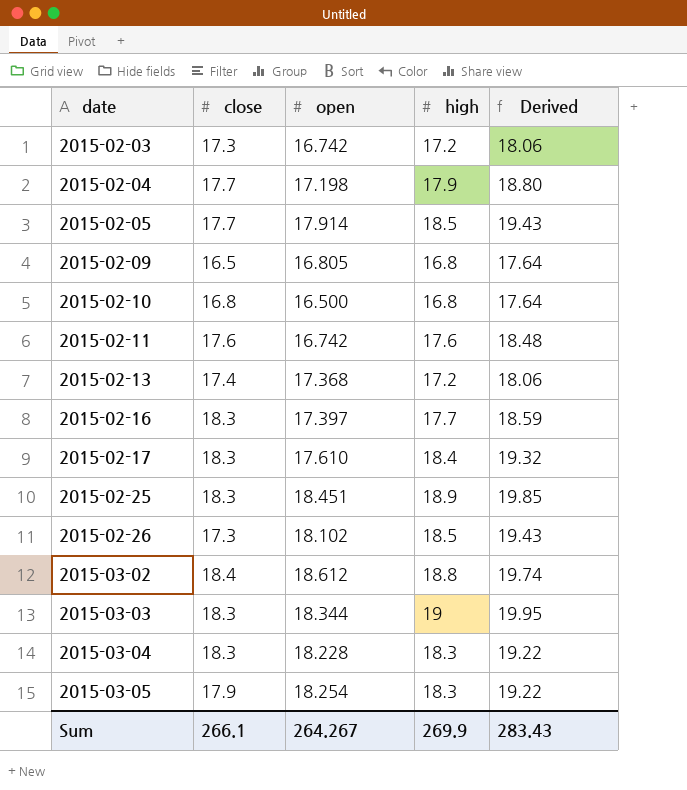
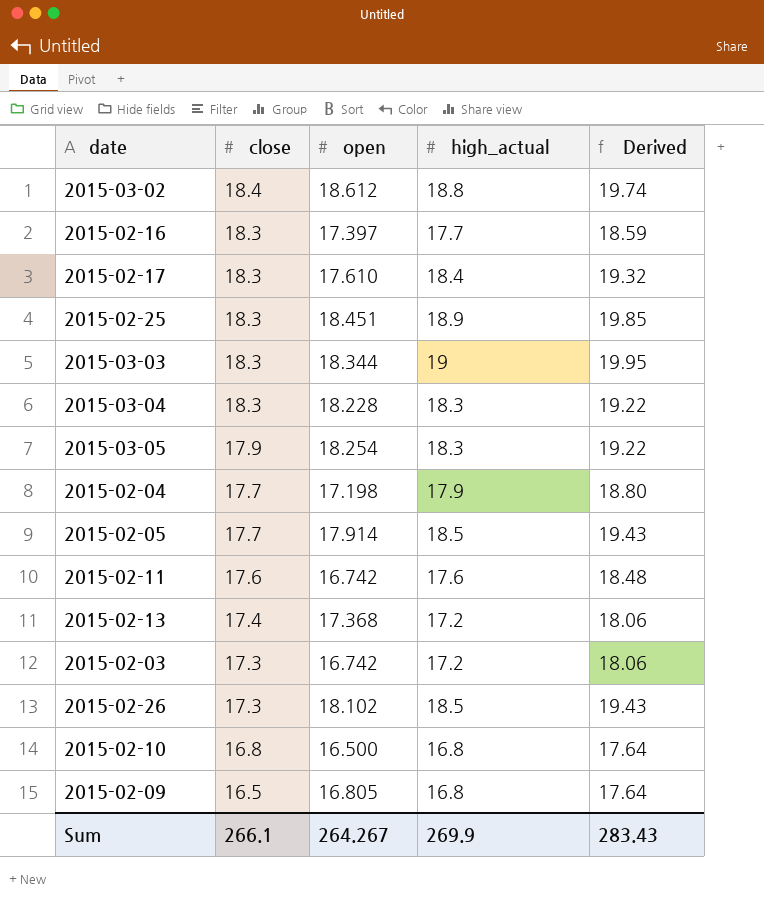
row order: date ascending -> close descending
column name: high -> high_actual

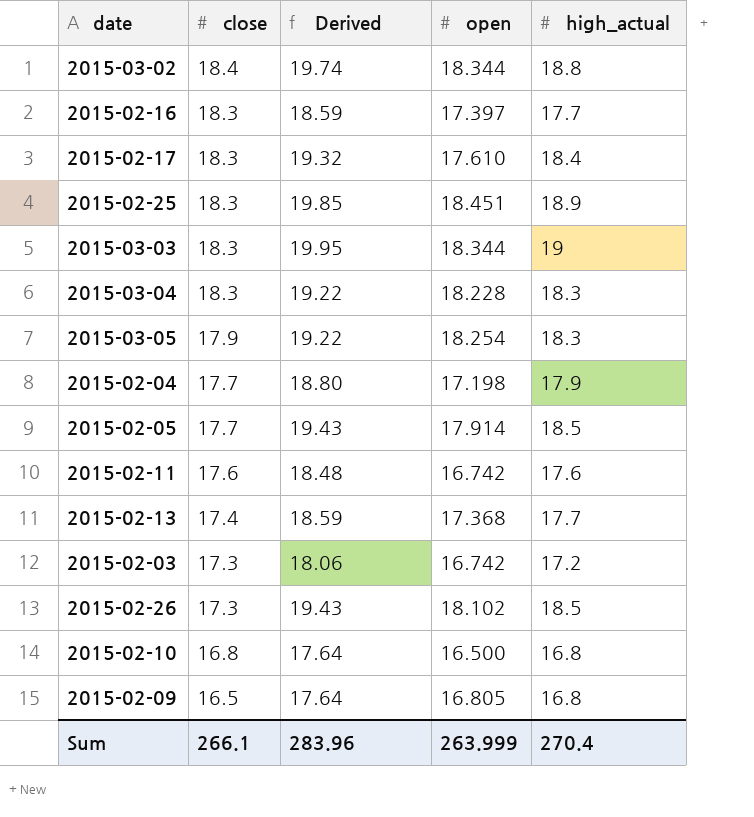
column Derived | position: 5 -> 3
2015-03-02 | open: 18.612 -> 18.344
2015-02-13 | Derived: 18.06 -> 18.59
2015-02-13 | high_actual: 17.2 -> 17.7
Sum | Derived: 283.43 -> 283.96
Sum | open: 264.267 -> 263.999
Sum | high_actual: 269.9 -> 270.4

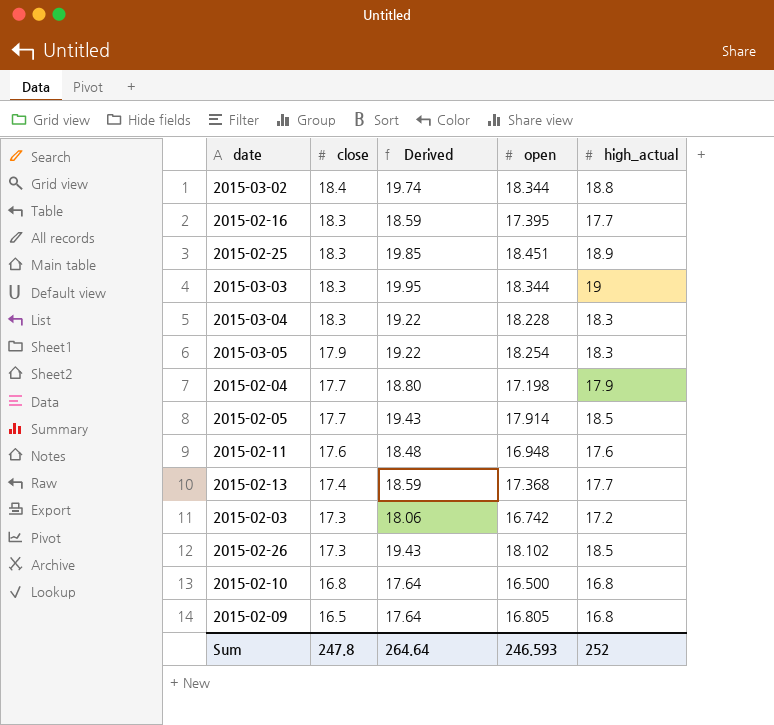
row 2015-02-17: 18.3 | 19.32 | 17.610 | 18.4 -> none
2015-02-16 | open: 17.397 -> 17.395
2015-02-11 | open: 16.742 -> 16.948
Sum | close: 266.1 -> 247.8
Sum | Derived: 283.96 -> 264.64
Sum | open: 263.999 -> 246.593
Sum | high_actual: 270.4 -> 252

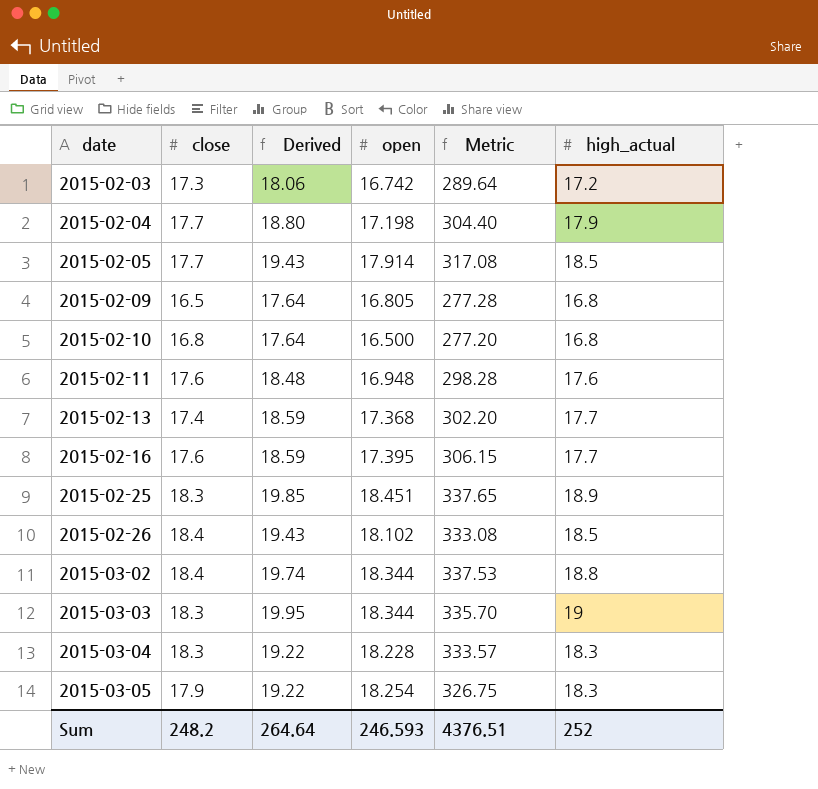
row order: close descending -> date ascending
column Metric | formula: none -> [close] * [open]
2015-02-16 | close: 18.3 -> 17.6
2015-02-26 | close: 17.3 -> 18.4
Sum | close: 247.8 -> 248.2

